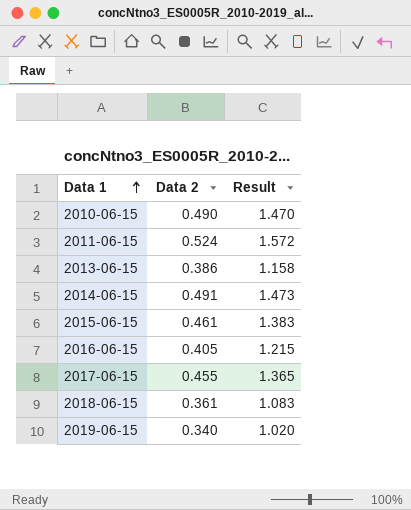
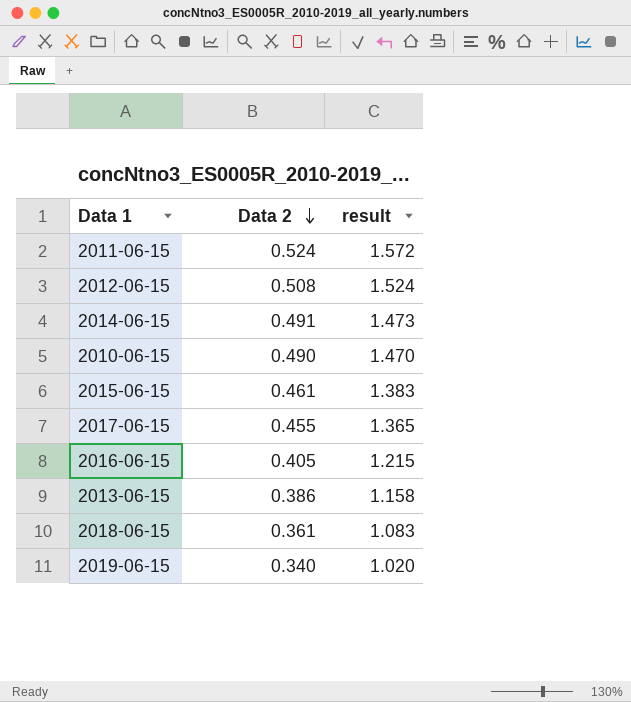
row order: Data 1 ascending -> Data 2 descending
column name: Result -> result
row 2012-06-15: none -> 0.508 | 1.524

